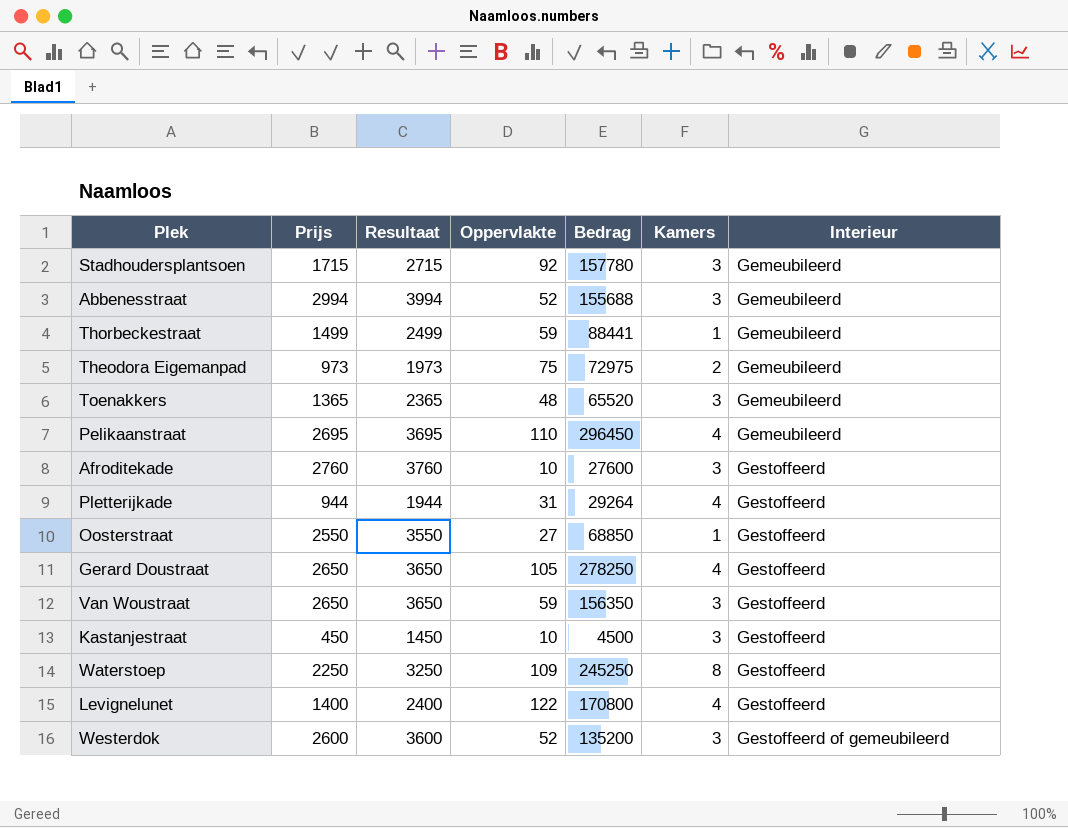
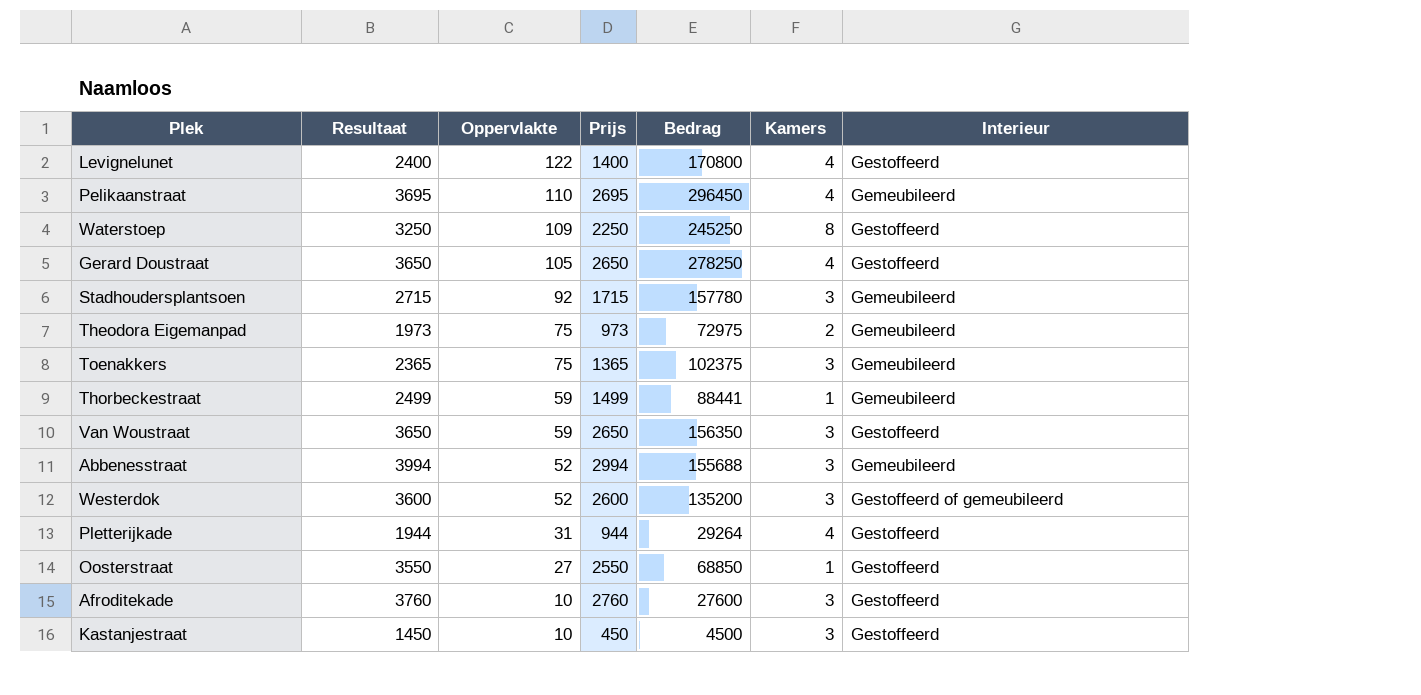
row order: Interieur ascending -> Oppervlakte descending
column Prijs | position: 2 -> 4
Toenakkers | Oppervlakte: 48 -> 75
Toenakkers | Bedrag: 65520 -> 102375

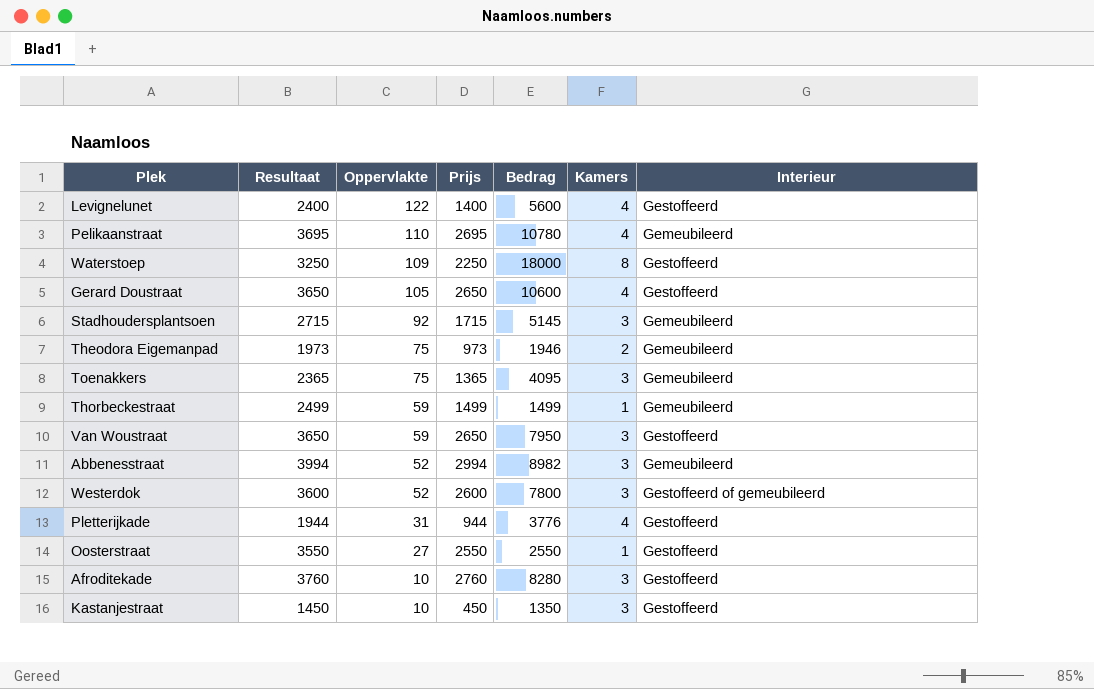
column Bedrag | formula: [Oppervlakte] * [Prijs] -> [Prijs] * [Kamers]

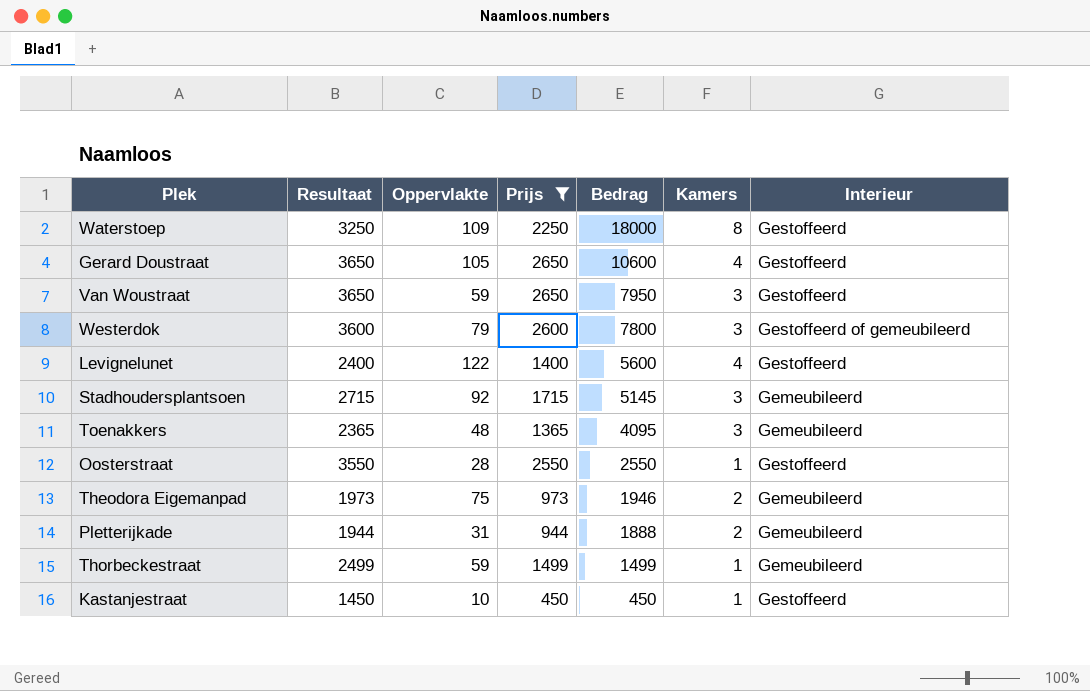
filter: none -> Prijs <= 2650
row order: Oppervlakte descending -> Bedrag descending
Westerdok | Oppervlakte: 52 -> 79
Toenakkers | Oppervlakte: 75 -> 48
Oosterstraat | Oppervlakte: 27 -> 28
Pletterijkade | Bedrag: 3776 -> 1888
Pletterijkade | Kamers: 4 -> 2
Pletterijkade | Interieur: Gestoffeerd -> Gemeubileerd
Kastanjestraat | Bedrag: 1350 -> 450
Kastanjestraat | Kamers: 3 -> 1

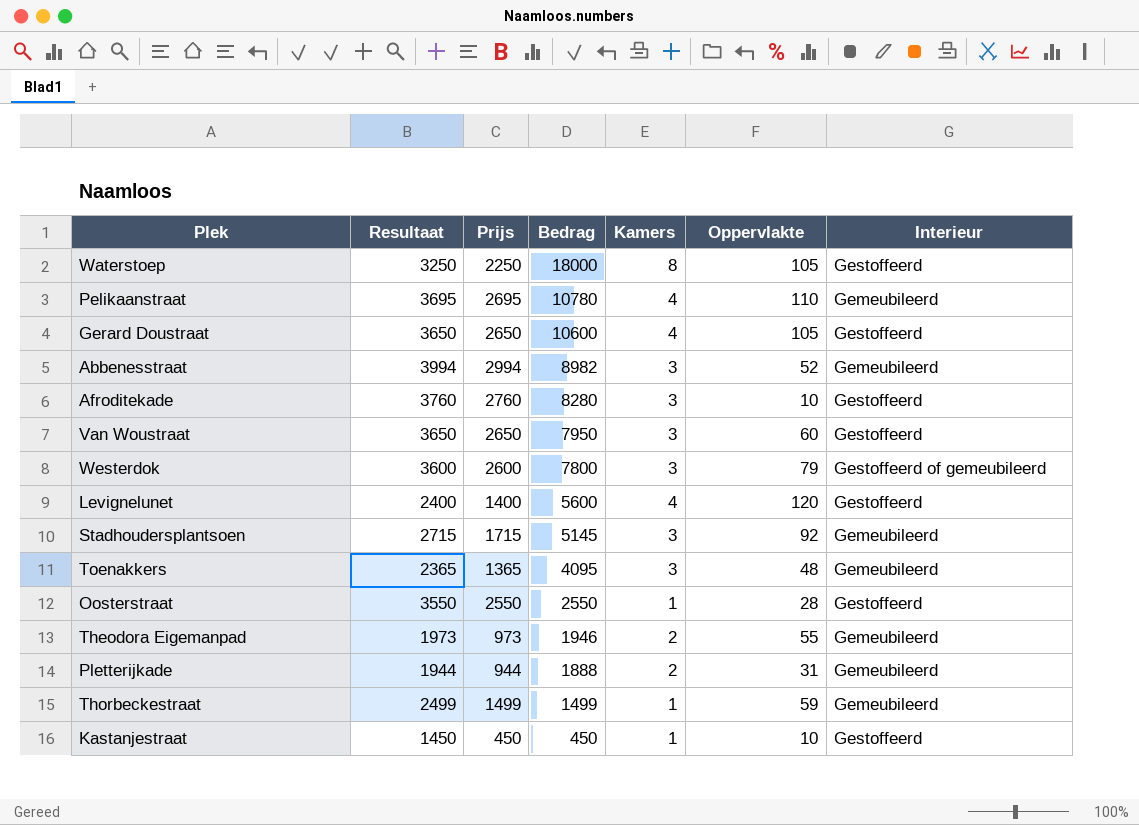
filter: Prijs <= 2650 -> none
column Oppervlakte | position: 3 -> 6
Waterstoep | Oppervlakte: 109 -> 105
Van Woustraat | Oppervlakte: 59 -> 60
Levignelunet | Oppervlakte: 122 -> 120
Theodora Eigemanpad | Oppervlakte: 75 -> 55

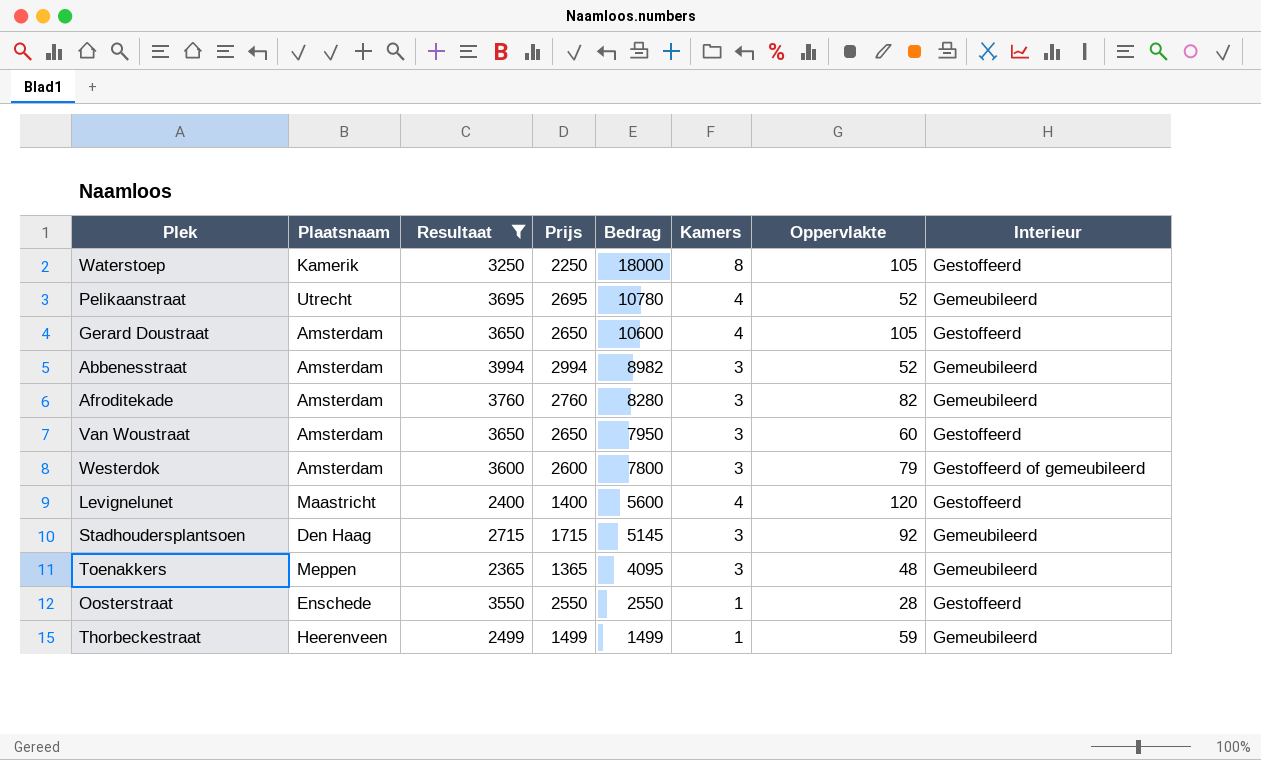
filter: none -> Resultaat >= 2365
column Plaatsnaam | position: none -> 2
Pelikaanstraat | Oppervlakte: 110 -> 52
Afroditekade | Oppervlakte: 10 -> 82
Afroditekade | Interieur: Gestoffeerd -> Gemeubileerd

